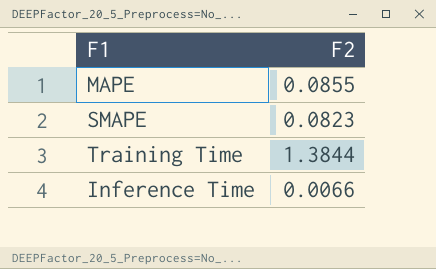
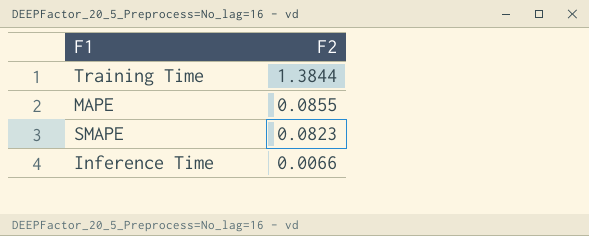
row order: none -> F2 descending

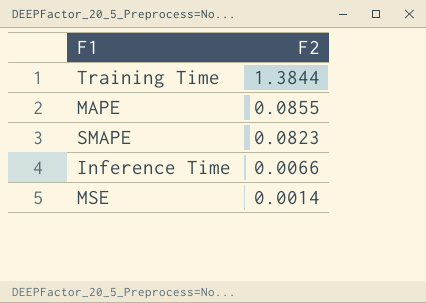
row MSE: none -> 0.0014

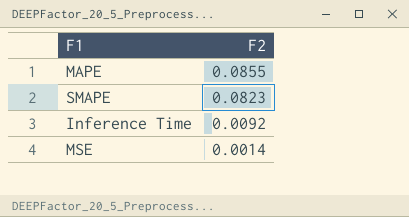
row Training Time: 1.3844 -> none
Inference Time | F2: 0.0066 -> 0.0092

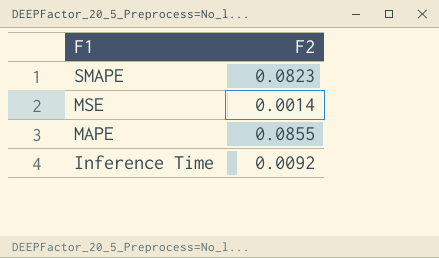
row order: F2 descending -> F1 descending

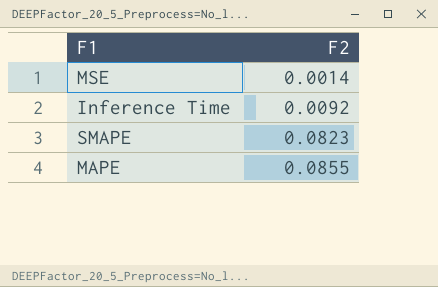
row order: F1 descending -> F2 ascending

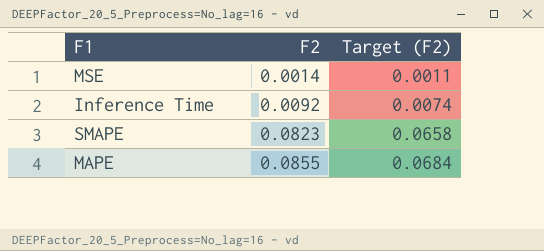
column Target (F2) | formula: none -> [F2] * 0.8

